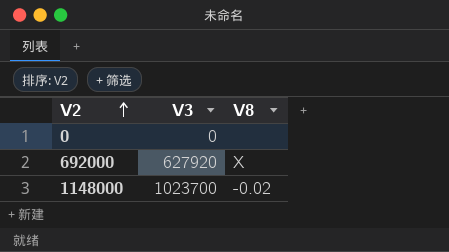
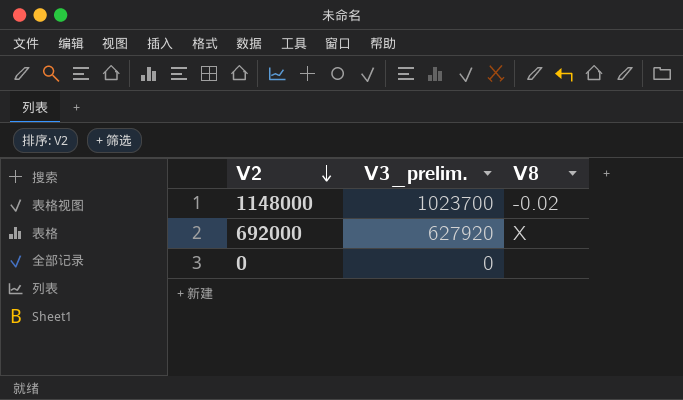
row order: V2 ascending -> V2 descending
column name: V3 -> V3_prelim.

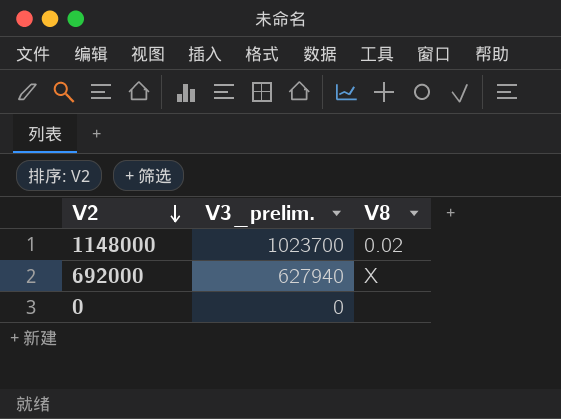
1148000 | V8: -0.02 -> 0.02
692000 | V3_prelim.: 627920 -> 627940

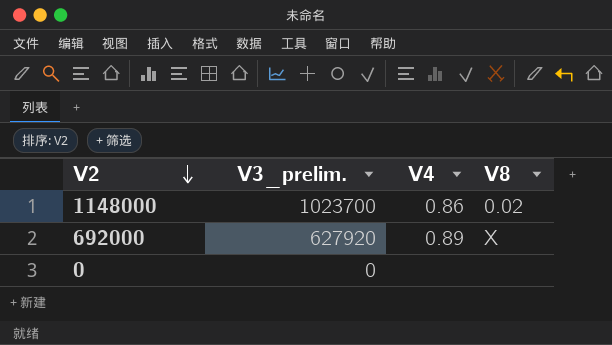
column V4 | position: none -> 3
692000 | V3_prelim.: 627940 -> 627920

